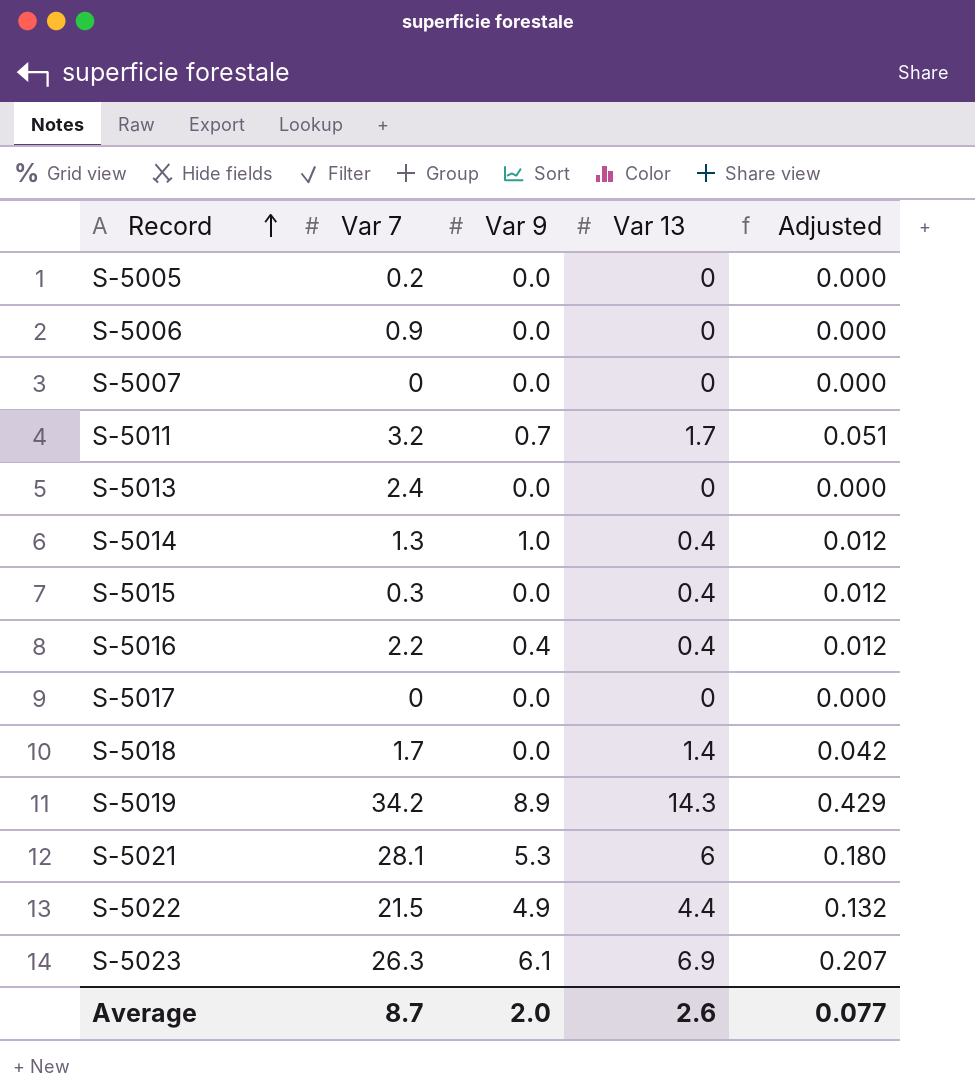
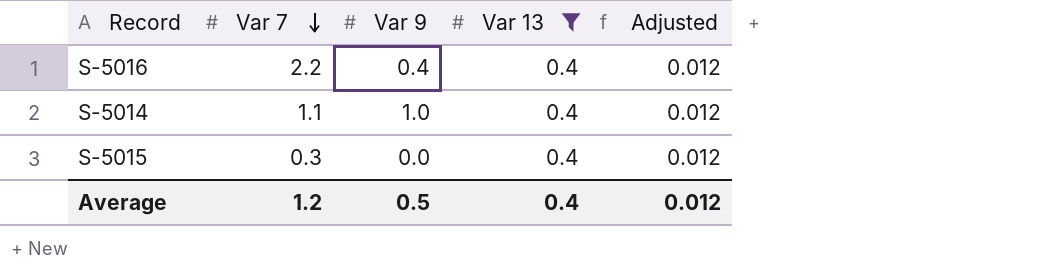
filter: none -> Var 13 = 0.4
row order: Record ascending -> Var 7 descending
S-5014 | Var 7: 1.3 -> 1.1
Average | Var 7: 8.7 -> 1.2
Average | Var 9: 2.0 -> 0.5
Average | Var 13: 2.6 -> 0.4
Average | Adjusted: 0.077 -> 0.012

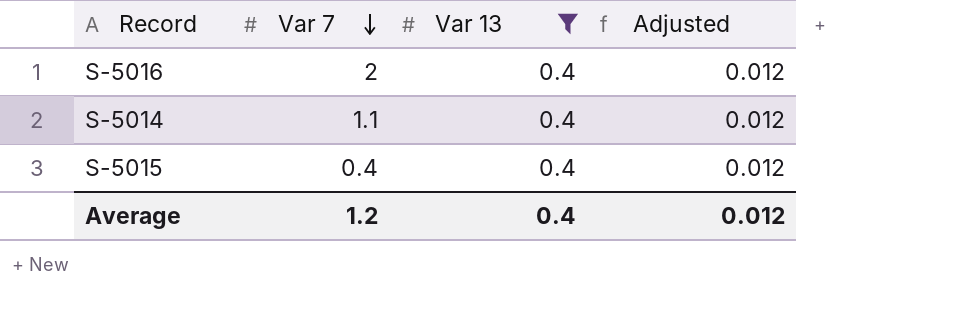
column Var 9 | position: 3 -> none
S-5016 | Var 7: 2.2 -> 2
S-5015 | Var 7: 0.3 -> 0.4

